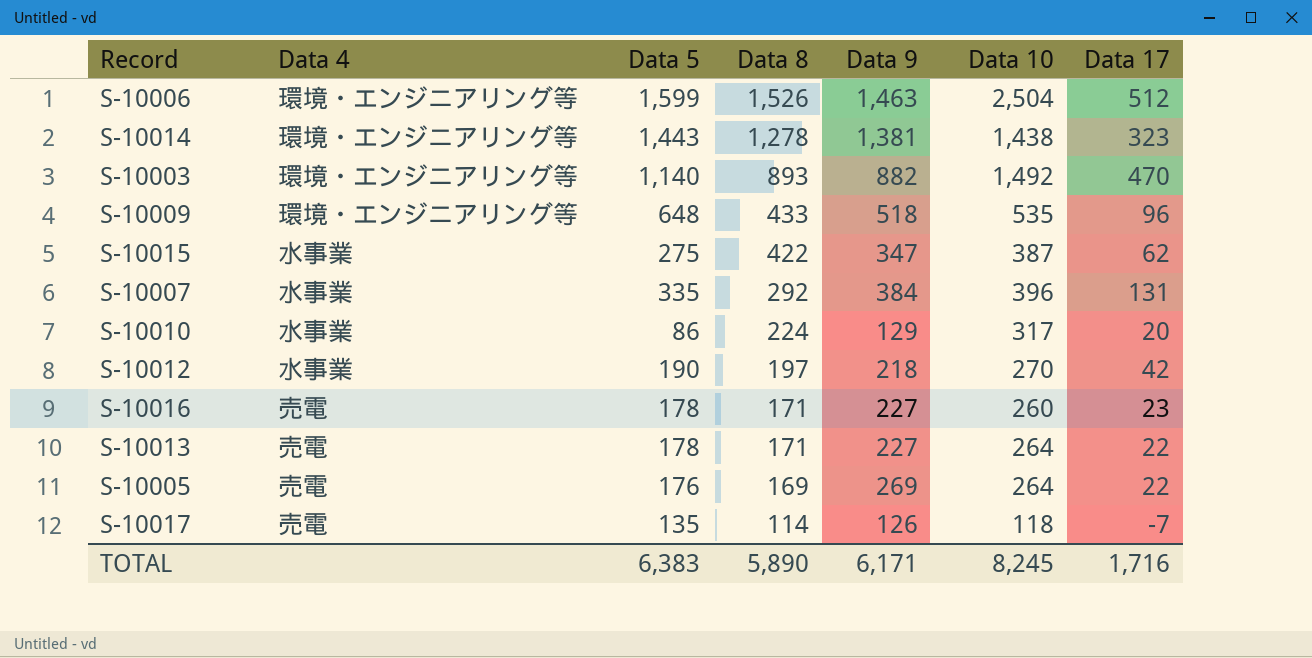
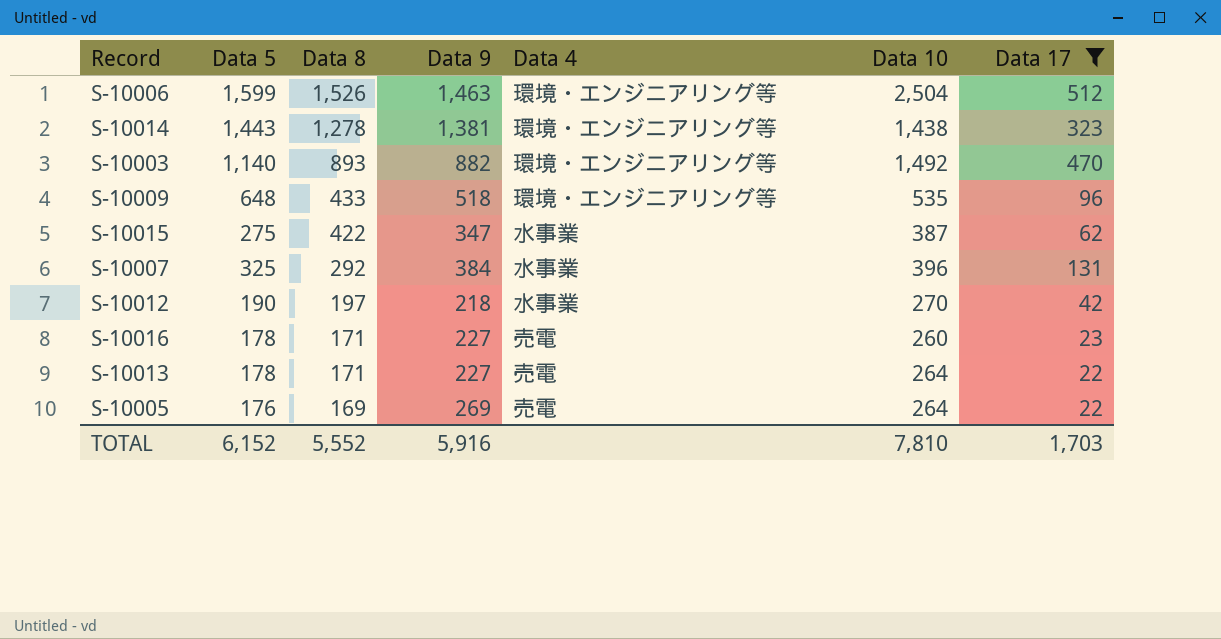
filter: none -> Data 17 >= 22
column Data 4 | position: 2 -> 5
S-10007 | Data 5: 335 -> 325
TOTAL | Data 5: 6,383 -> 6,152
TOTAL | Data 8: 5,890 -> 5,552
TOTAL | Data 9: 6,171 -> 5,916
TOTAL | Data 10: 8,245 -> 7,810
TOTAL | Data 17: 1,716 -> 1,703

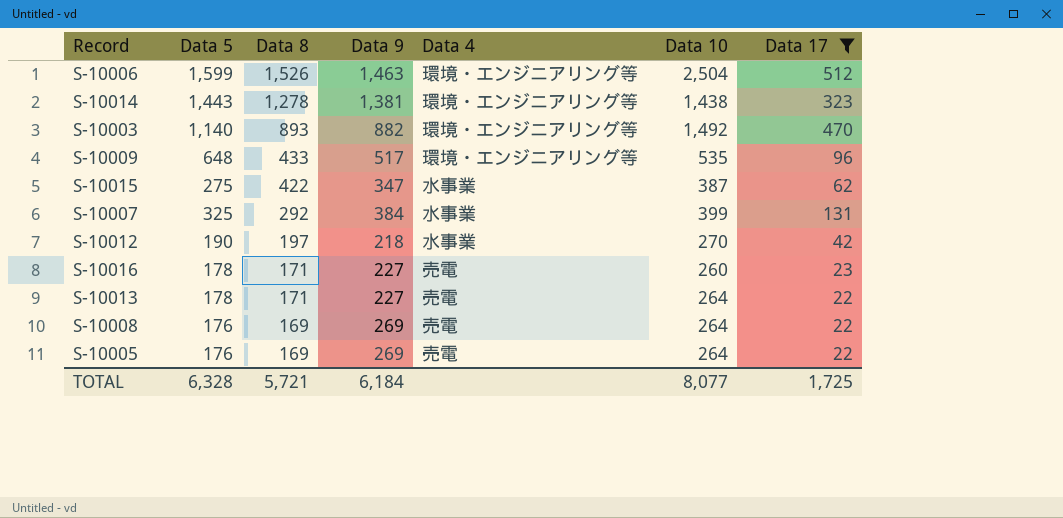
S-10009 | Data 9: 518 -> 517
S-10007 | Data 10: 396 -> 399
row S-10008: none -> 176 | 169 | 269 | 売電 | 264 | 22
TOTAL | Data 5: 6,152 -> 6,328
TOTAL | Data 8: 5,552 -> 5,721
TOTAL | Data 9: 5,916 -> 6,184
TOTAL | Data 10: 7,810 -> 8,077
TOTAL | Data 17: 1,703 -> 1,725

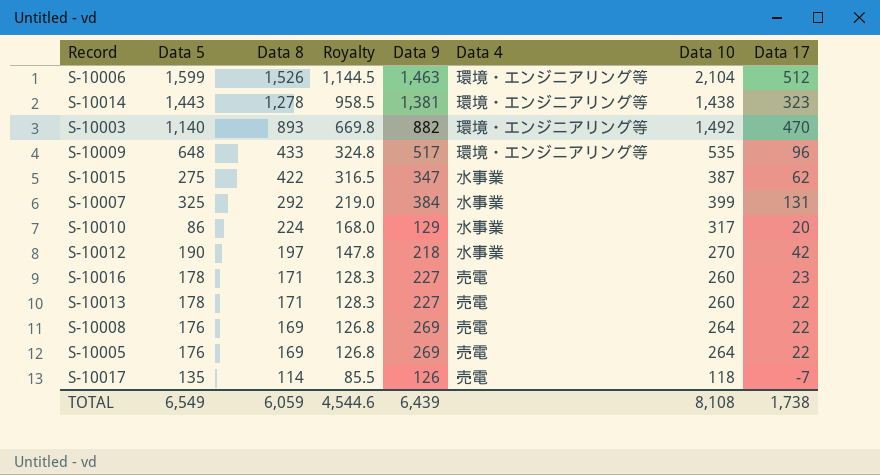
filter: Data 17 >= 22 -> none
column Royalty | formula: none -> [Data 8] * 0.75
S-10006 | Data 10: 2,504 -> 2,104
S-10013 | Data 10: 264 -> 260
TOTAL | Data 5: 6,328 -> 6,549
TOTAL | Data 8: 5,721 -> 6,059
TOTAL | Data 9: 6,184 -> 6,439
TOTAL | Data 10: 8,077 -> 8,108
TOTAL | Data 17: 1,725 -> 1,738

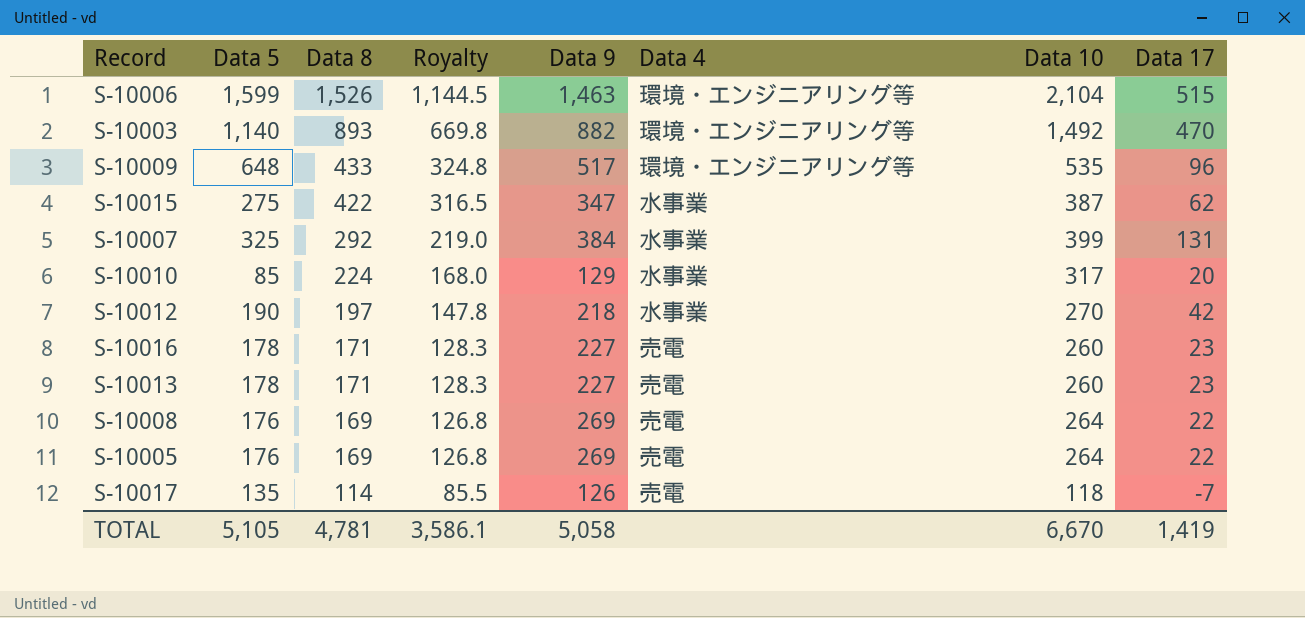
row S-10014: 1,443 | 1,278 | 958.5 | 1,381 | 環境・エンジニアリング等 | 1,438 | 323 -> none
S-10006 | Data 17: 512 -> 515
S-10010 | Data 5: 86 -> 85
S-10013 | Data 17: 22 -> 23
TOTAL | Data 5: 6,549 -> 5,105
TOTAL | Data 8: 6,059 -> 4,781
TOTAL | Royalty: 4,544.6 -> 3,586.1
TOTAL | Data 9: 6,439 -> 5,058
TOTAL | Data 10: 8,108 -> 6,670
TOTAL | Data 17: 1,738 -> 1,419

